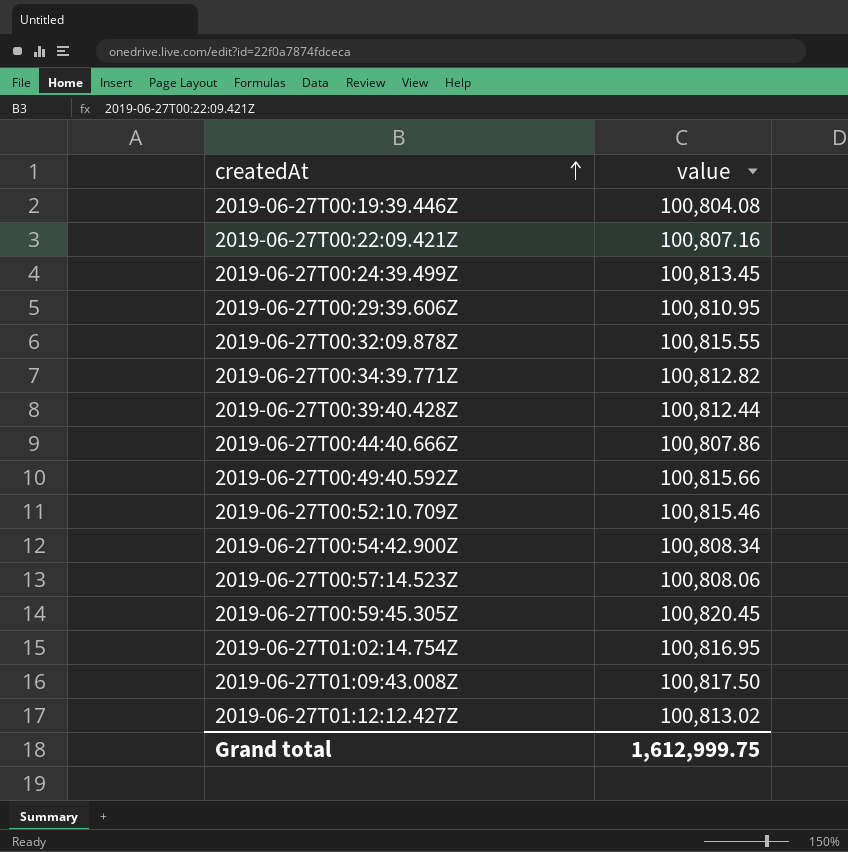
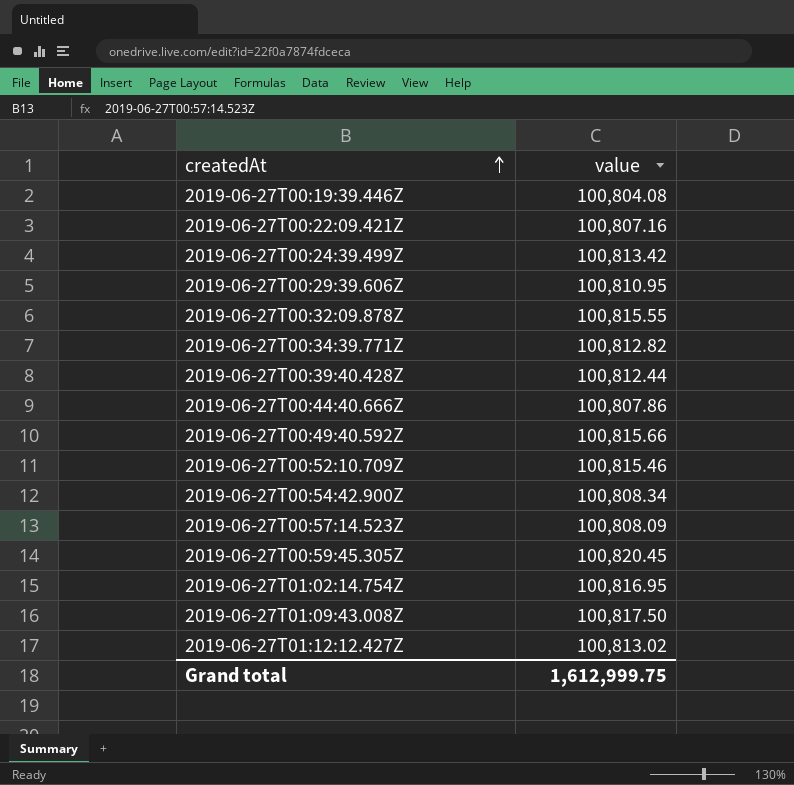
2019-06-27T00:24:39.499Z | value: 100,813.45 -> 100,813.42
2019-06-27T00:57:14.523Z | value: 100,808.06 -> 100,808.09

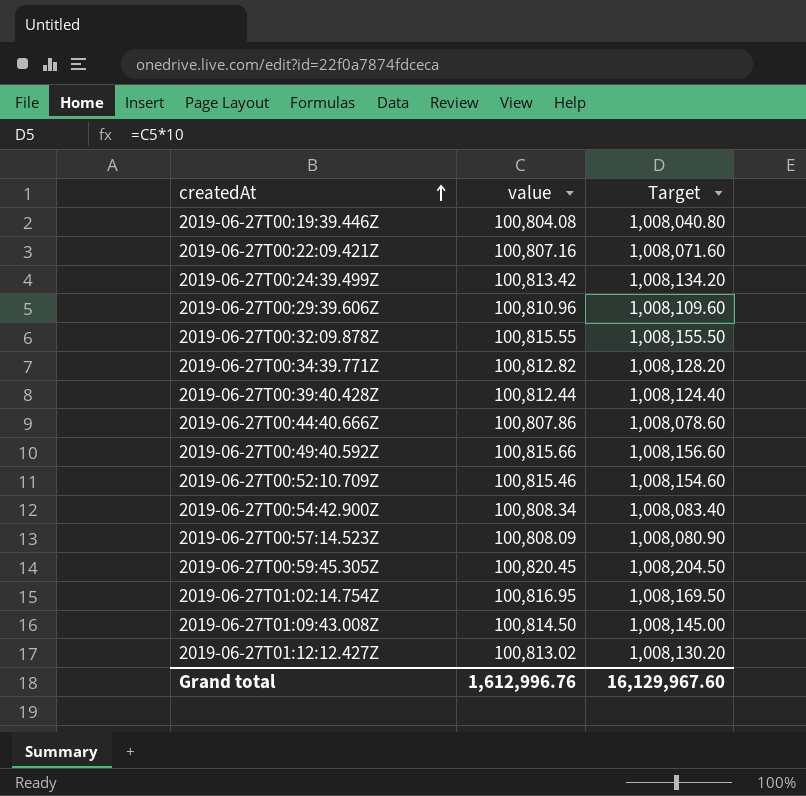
column Target | formula: none -> [value] * 10
2019-06-27T00:29:39.606Z | value: 100,810.95 -> 100,810.96
2019-06-27T01:09:43.008Z | value: 100,817.50 -> 100,814.50
Grand total | value: 1,612,999.75 -> 1,612,996.76

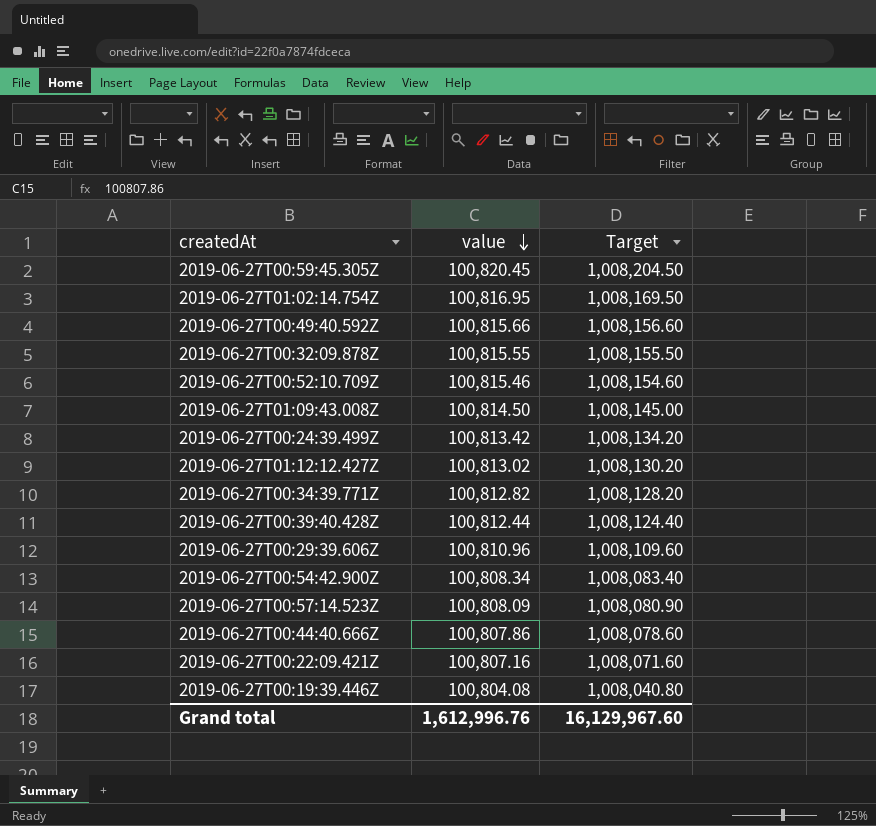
row order: createdAt ascending -> value descending

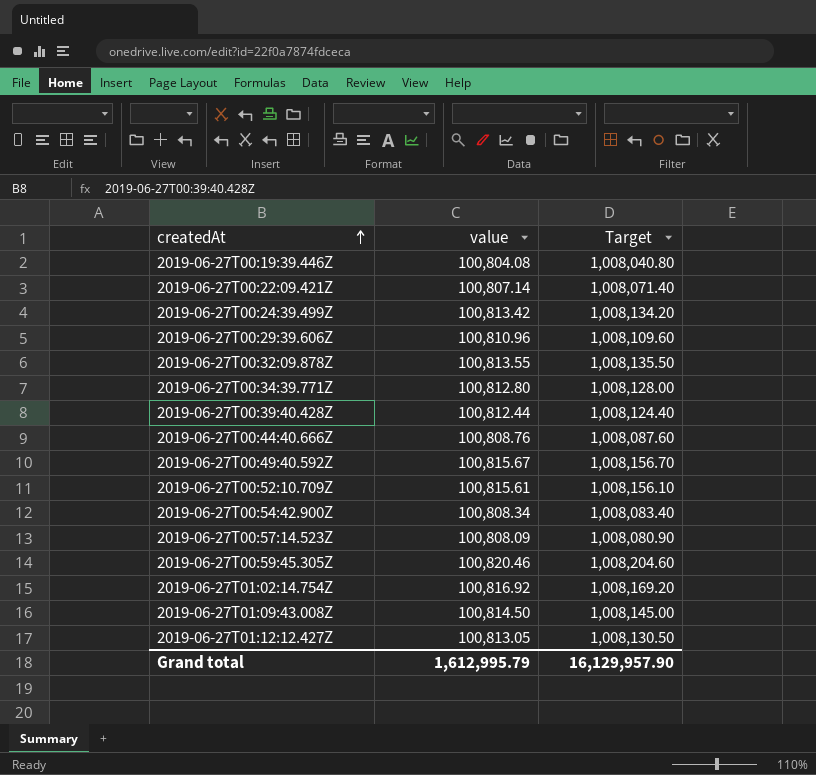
row order: value descending -> createdAt ascending
2019-06-27T00:22:09.421Z | value: 100,807.16 -> 100,807.14
2019-06-27T00:22:09.421Z | Target: 1,008,071.60 -> 1,008,071.40
2019-06-27T00:32:09.878Z | value: 100,815.55 -> 100,813.55
2019-06-27T00:32:09.878Z | Target: 1,008,155.50 -> 1,008,135.50
2019-06-27T00:34:39.771Z | value: 100,812.82 -> 100,812.80
2019-06-27T00:34:39.771Z | Target: 1,008,128.20 -> 1,008,128.00
2019-06-27T00:44:40.666Z | value: 100,807.86 -> 100,808.76
2019-06-27T00:44:40.666Z | Target: 1,008,078.60 -> 1,008,087.60
2019-06-27T00:49:40.592Z | value: 100,815.66 -> 100,815.67
2019-06-27T00:49:40.592Z | Target: 1,008,156.60 -> 1,008,156.70
2019-06-27T00:52:10.709Z | value: 100,815.46 -> 100,815.61
2019-06-27T00:52:10.709Z | Target: 1,008,154.60 -> 1,008,156.10
2019-06-27T00:59:45.305Z | value: 100,820.45 -> 100,820.46
2019-06-27T00:59:45.305Z | Target: 1,008,204.50 -> 1,008,204.60
2019-06-27T01:02:14.754Z | value: 100,816.95 -> 100,816.92
2019-06-27T01:02:14.754Z | Target: 1,008,169.50 -> 1,008,169.20
2019-06-27T01:12:12.427Z | value: 100,813.02 -> 100,813.05
2019-06-27T01:12:12.427Z | Target: 1,008,130.20 -> 1,008,130.50
Grand total | value: 1,612,996.76 -> 1,612,995.79
Grand total | Target: 16,129,967.60 -> 16,129,957.90

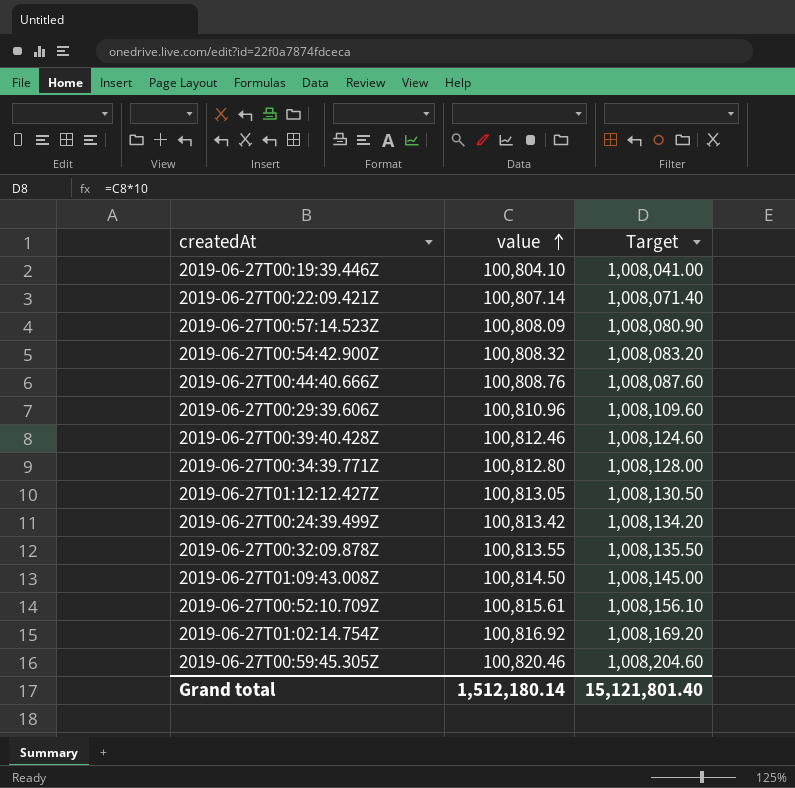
row order: createdAt ascending -> value ascending
row 2019-06-27T00:49:40.592Z: 100,815.67 | 1,008,156.70 -> none
2019-06-27T00:19:39.446Z | value: 100,804.08 -> 100,804.10
2019-06-27T00:19:39.446Z | Target: 1,008,040.80 -> 1,008,041.00
2019-06-27T00:54:42.900Z | value: 100,808.34 -> 100,808.32
2019-06-27T00:54:42.900Z | Target: 1,008,083.40 -> 1,008,083.20
2019-06-27T00:39:40.428Z | value: 100,812.44 -> 100,812.46
2019-06-27T00:39:40.428Z | Target: 1,008,124.40 -> 1,008,124.60
Grand total | value: 1,612,995.79 -> 1,512,180.14
Grand total | Target: 16,129,957.90 -> 15,121,801.40

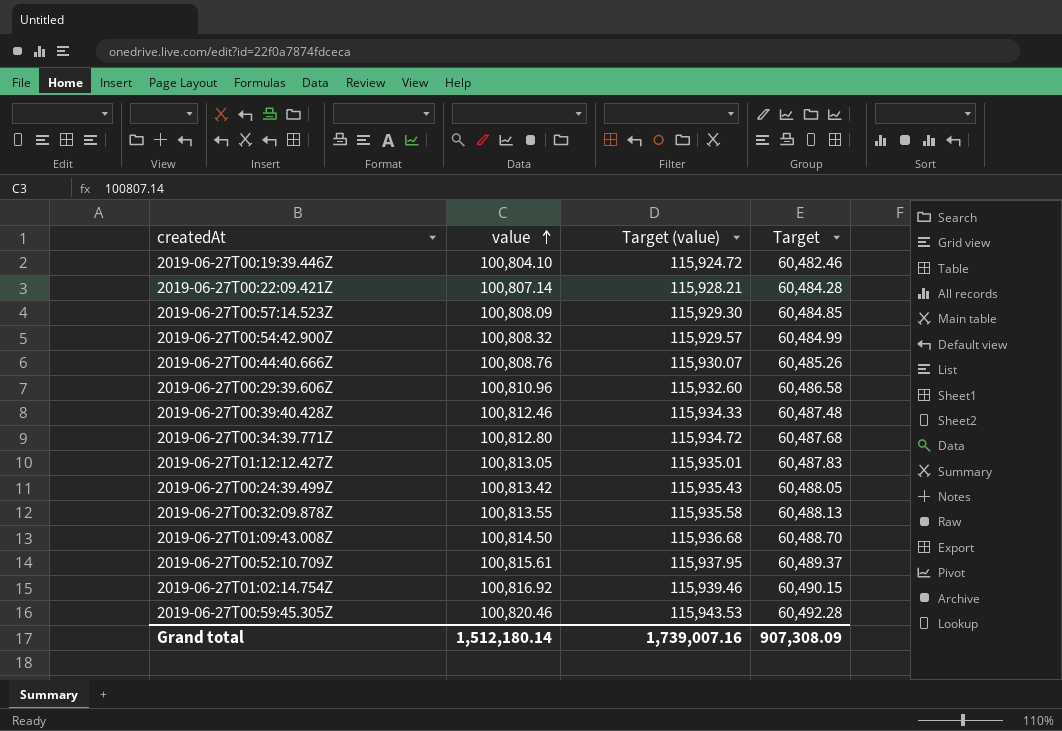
column Target (value) | formula: none -> [value] * 1.15
column Target | formula: [value] * 10 -> [value] * 0.6
Grand total | Target: 15,121,801.40 -> 907,308.09

